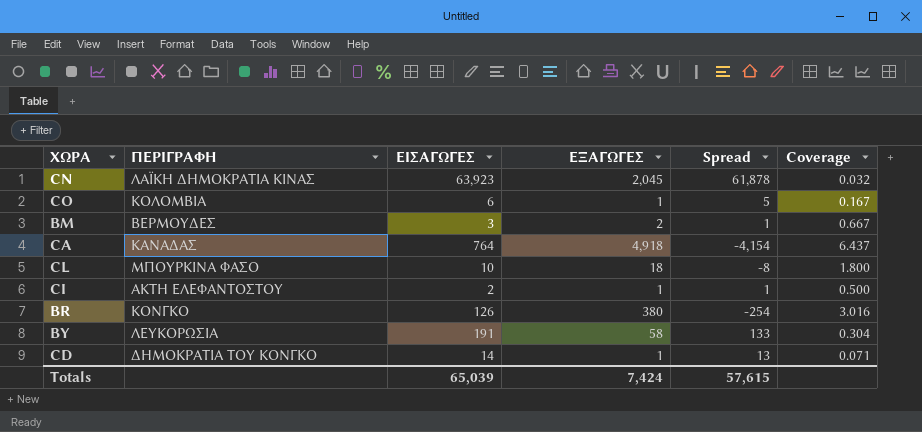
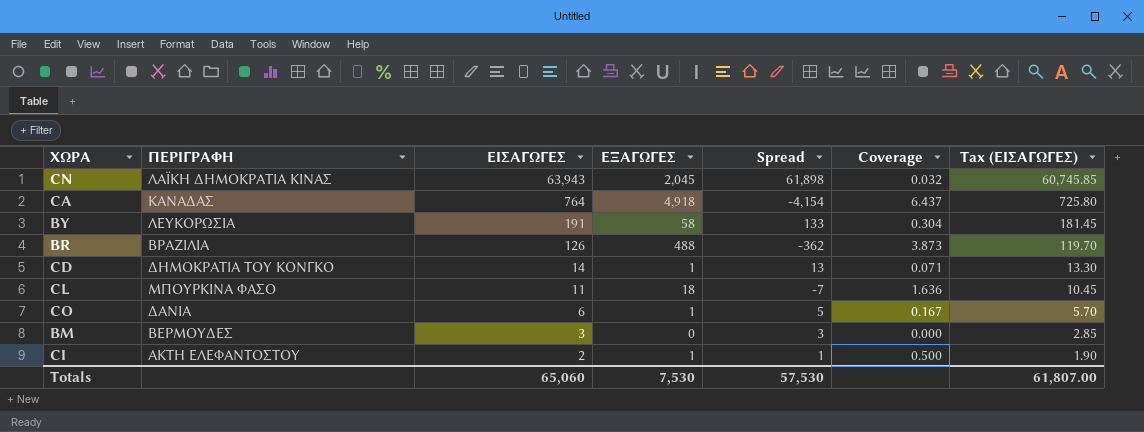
row order: none -> ΕΙΣΑΓΩΓΕΣ descending
column Tax (ΕΙΣΑΓΩΓΕΣ) | formula: none -> [ΕΙΣΑΓΩΓΕΣ] * 0.95
CN | ΕΙΣΑΓΩΓΕΣ: 63,923 -> 63,943
CN | Spread: 61,878 -> 61,898
BR | ΠΕΡΙΓΡΑΦΗ: ΚΟΝΓΚΟ -> ΒΡΑΖΙΛΙΑ
BR | ΕΞΑΓΩΓΕΣ: 380 -> 488
BR | Spread: -254 -> -362
BR | Coverage: 3.016 -> 3.873
CL | ΕΙΣΑΓΩΓΕΣ: 10 -> 11
CL | Spread: -8 -> -7
CL | Coverage: 1.800 -> 1.636
CO | ΠΕΡΙΓΡΑΦΗ: ΚΟΛΟΜΒΙΑ -> ΔΑΝΙΑ
BM | ΕΞΑΓΩΓΕΣ: 2 -> 0
BM | Spread: 1 -> 3
BM | Coverage: 0.667 -> 0.000
Totals | ΕΙΣΑΓΩΓΕΣ: 65,039 -> 65,060
Totals | ΕΞΑΓΩΓΕΣ: 7,424 -> 7,530
Totals | Spread: 57,615 -> 57,530

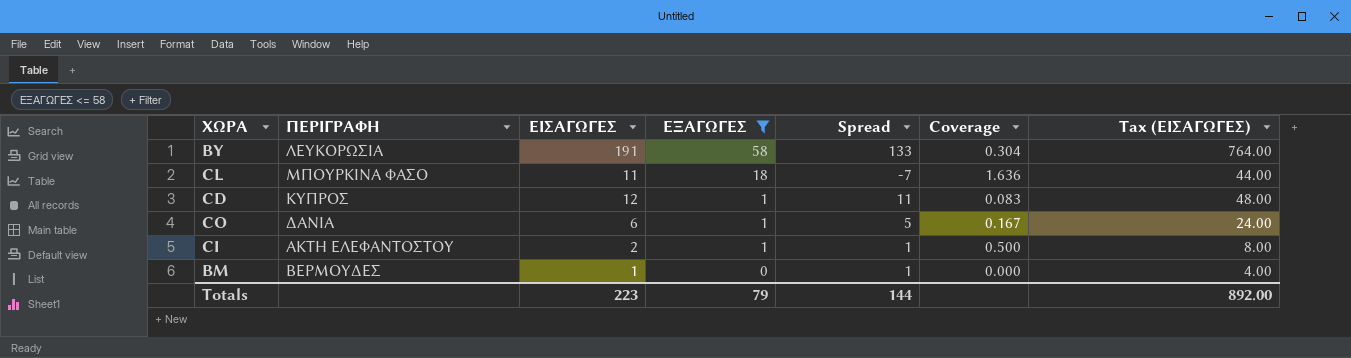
filter: none -> ΕΞΑΓΩΓΕΣ <= 58
row order: ΕΙΣΑΓΩΓΕΣ descending -> ΕΞΑΓΩΓΕΣ descending
column Tax (ΕΙΣΑΓΩΓΕΣ) | formula: [ΕΙΣΑΓΩΓΕΣ] * 0.95 -> [ΕΙΣΑΓΩΓΕΣ] * 4
CD | ΠΕΡΙΓΡΑΦΗ: ΔΗΜΟΚΡΑΤΙΑ ΤΟΥ ΚΟΝΓΚΟ -> ΚΥΠΡΟΣ
CD | ΕΙΣΑΓΩΓΕΣ: 14 -> 12
CD | Spread: 13 -> 11
CD | Coverage: 0.071 -> 0.083
BM | ΕΙΣΑΓΩΓΕΣ: 3 -> 1
BM | Spread: 3 -> 1
Totals | ΕΙΣΑΓΩΓΕΣ: 65,060 -> 223
Totals | ΕΞΑΓΩΓΕΣ: 7,530 -> 79
Totals | Spread: 57,530 -> 144
Totals | Tax (ΕΙΣΑΓΩΓΕΣ): 61,807.00 -> 892.00

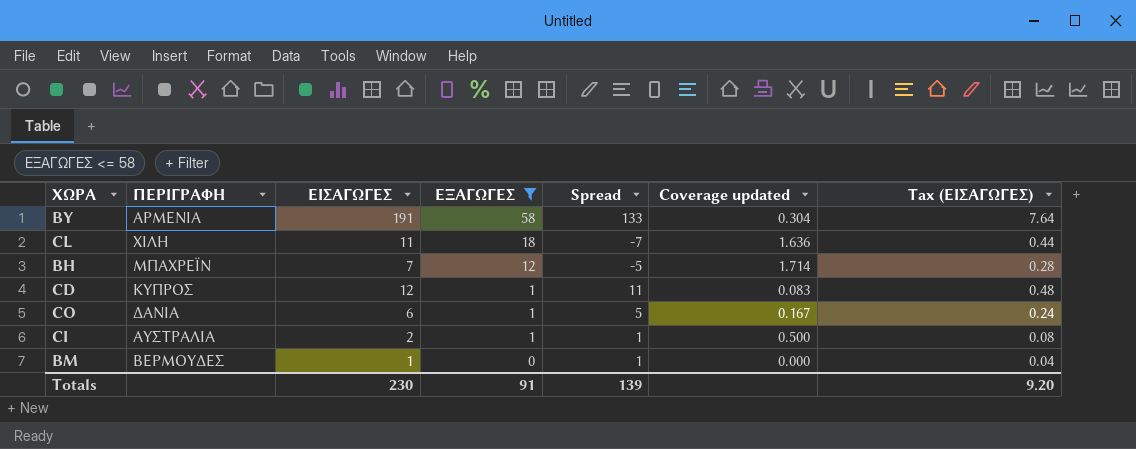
column name: Coverage -> Coverage updated
column Tax (ΕΙΣΑΓΩΓΕΣ) | formula: [ΕΙΣΑΓΩΓΕΣ] * 4 -> [ΕΙΣΑΓΩΓΕΣ] * 0.04
BY | ΠΕΡΙΓΡΑΦΗ: ΛΕΥΚΟΡΩΣΙΑ -> ΑΡΜΕΝΙΑ
CL | ΠΕΡΙΓΡΑΦΗ: ΜΠΟΥΡΚΙΝΑ ΦΑΣΟ -> ΧΙΛΗ
row BH: none -> ΜΠΑΧΡΕΪΝ | 7 | 12 | -5 | 1.714 | 0.28
CI | ΠΕΡΙΓΡΑΦΗ: ΑΚΤΗ ΕΛΕΦΑΝΤΟΣΤΟΥ -> ΑΥΣΤΡΑΛΙΑ
Totals | ΕΙΣΑΓΩΓΕΣ: 223 -> 230
Totals | ΕΞΑΓΩΓΕΣ: 79 -> 91
Totals | Spread: 144 -> 139
Totals | Tax (ΕΙΣΑΓΩΓΕΣ): 892.00 -> 9.20

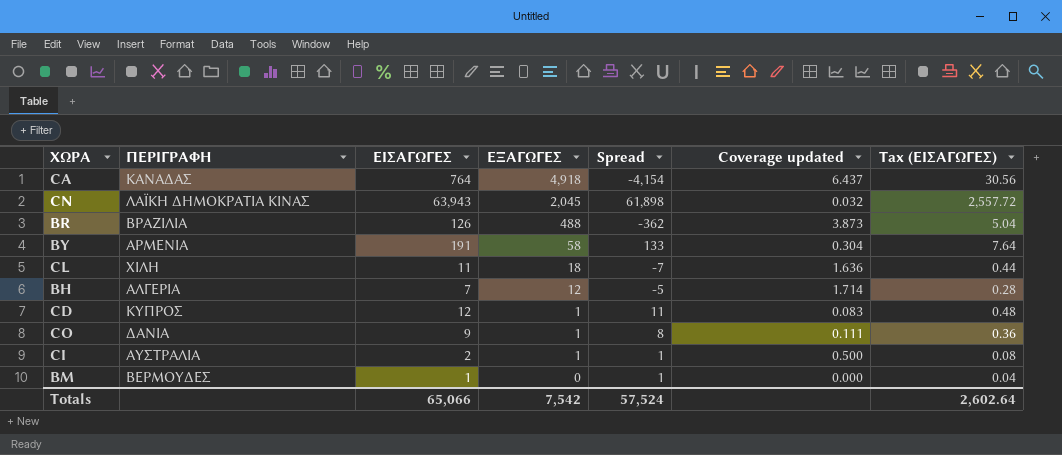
filter: ΕΞΑΓΩΓΕΣ <= 58 -> none
BH | ΠΕΡΙΓΡΑΦΗ: ΜΠΑΧΡΕΪΝ -> ΑΛΓΕΡΙΑ
CO | ΕΙΣΑΓΩΓΕΣ: 6 -> 9
CO | Spread: 5 -> 8
CO | Coverage updated: 0.167 -> 0.111
CO | Tax (ΕΙΣΑΓΩΓΕΣ): 0.24 -> 0.36
Totals | ΕΙΣΑΓΩΓΕΣ: 230 -> 65,066
Totals | ΕΞΑΓΩΓΕΣ: 91 -> 7,542
Totals | Spread: 139 -> 57,524
Totals | Tax (ΕΙΣΑΓΩΓΕΣ): 9.20 -> 2,602.64

